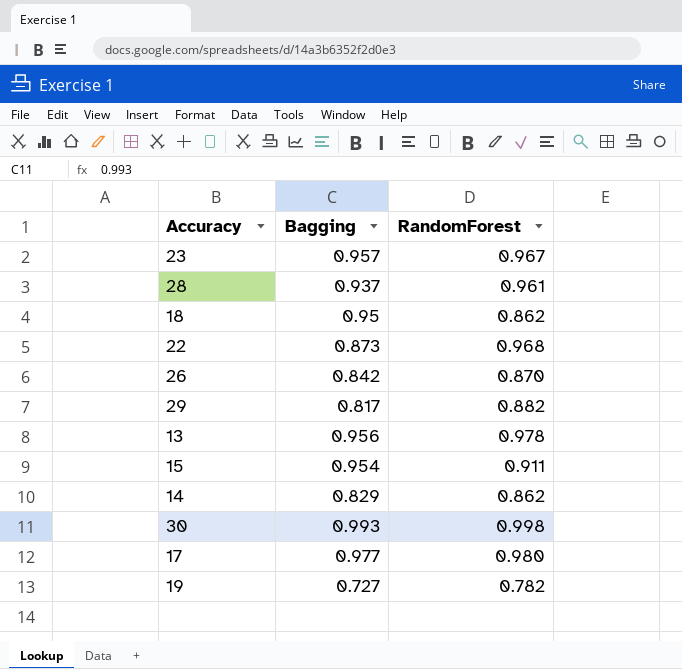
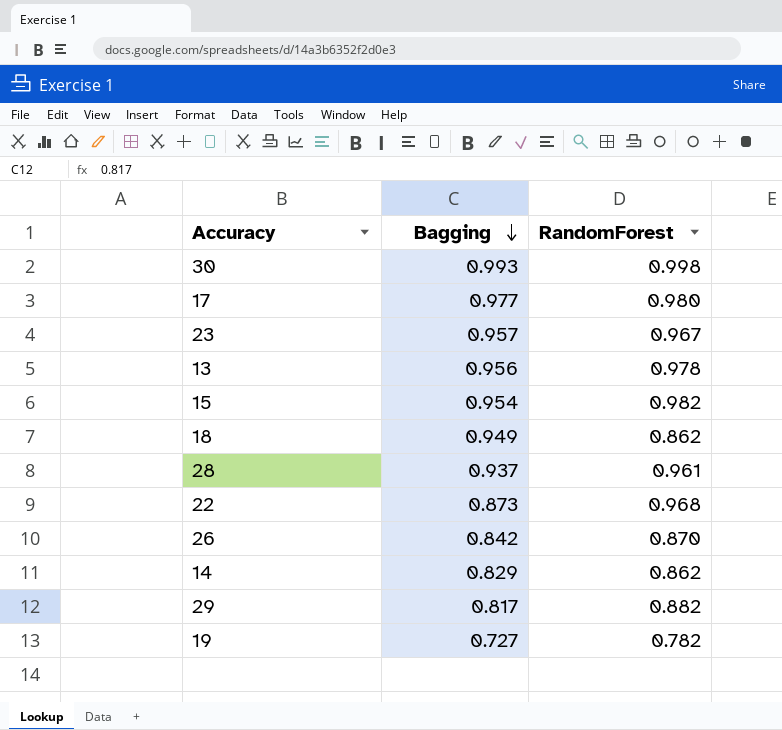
row order: none -> Bagging descending
15 | RandomForest: 0.911 -> 0.982
18 | Bagging: 0.95 -> 0.949

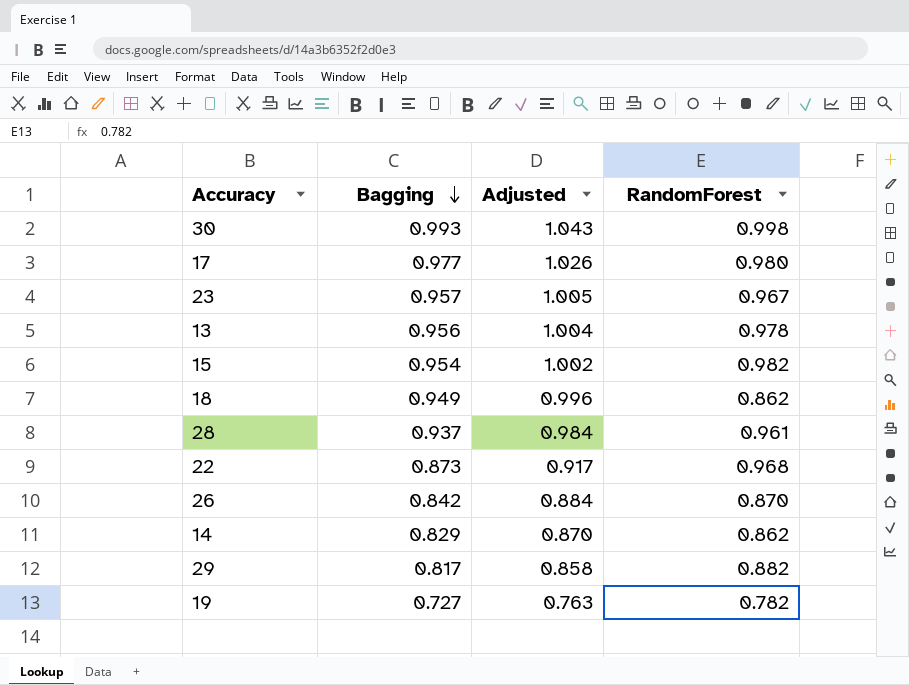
column Adjusted | formula: none -> [Bagging] * 1.05

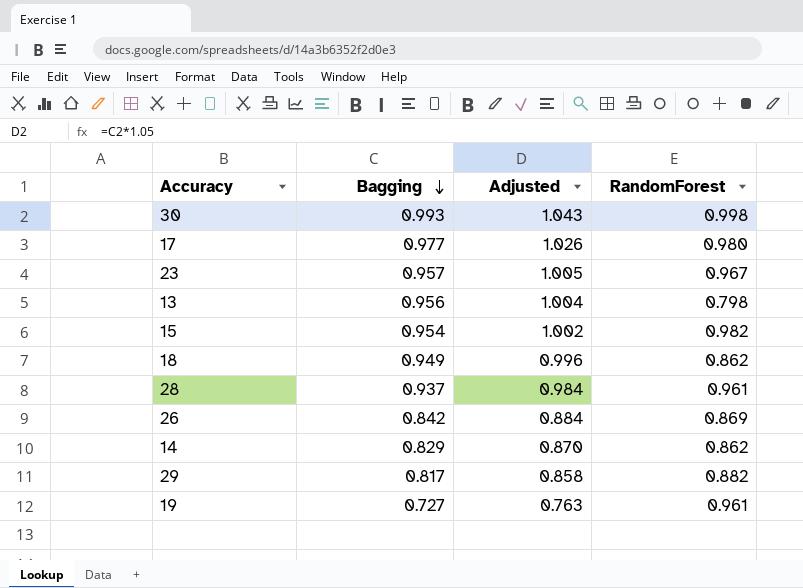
row 22: 0.873 | 0.917 | 0.968 -> none
13 | RandomForest: 0.978 -> 0.798
26 | RandomForest: 0.870 -> 0.869
19 | RandomForest: 0.782 -> 0.961

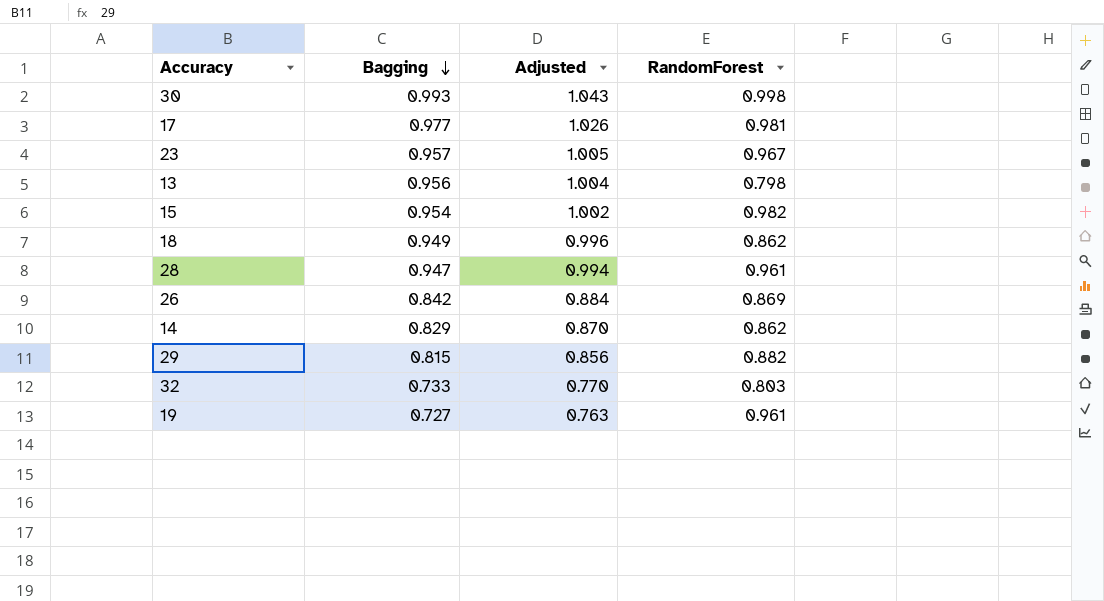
17 | RandomForest: 0.980 -> 0.981
28 | Bagging: 0.937 -> 0.947
28 | Adjusted: 0.984 -> 0.994
29 | Bagging: 0.817 -> 0.815
29 | Adjusted: 0.858 -> 0.856
row 32: none -> 0.733 | 0.770 | 0.803

